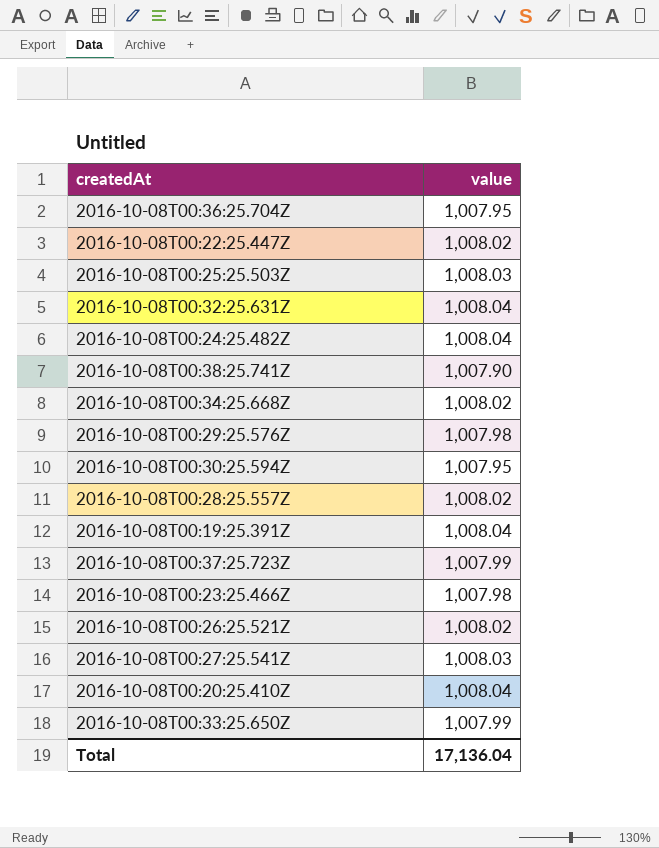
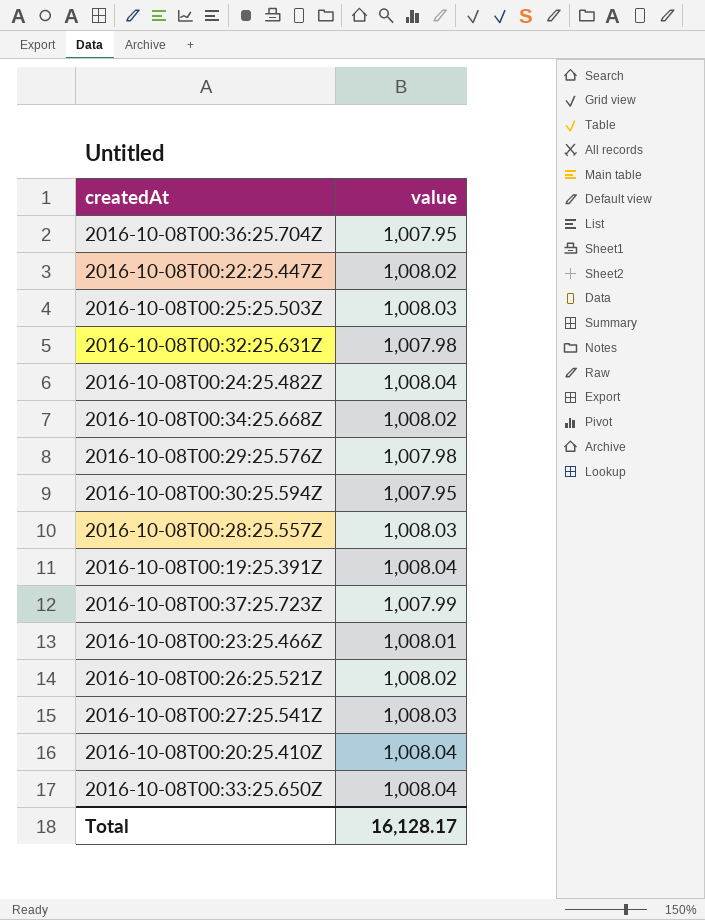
row 2016-10-08T00:38:25.741Z: 1,007.90 -> none
2016-10-08T00:32:25.631Z | value: 1,008.04 -> 1,007.98
2016-10-08T00:28:25.557Z | value: 1,008.02 -> 1,008.03
2016-10-08T00:23:25.466Z | value: 1,007.98 -> 1,008.01
2016-10-08T00:33:25.650Z | value: 1,007.99 -> 1,008.04
Total | value: 17,136.04 -> 16,128.17

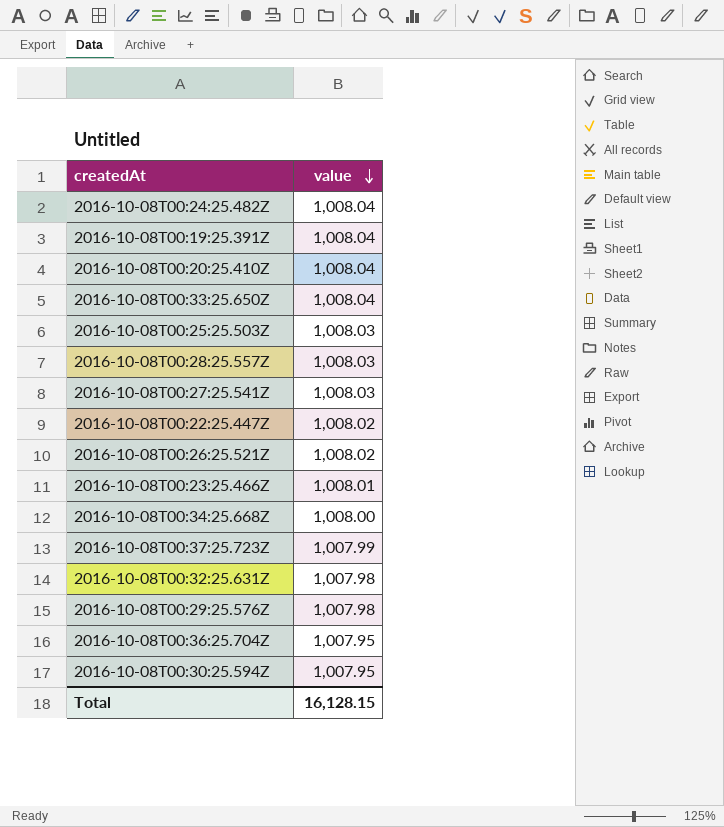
row order: none -> value descending
2016-10-08T00:34:25.668Z | value: 1,008.02 -> 1,008.00
Total | value: 16,128.17 -> 16,128.15

